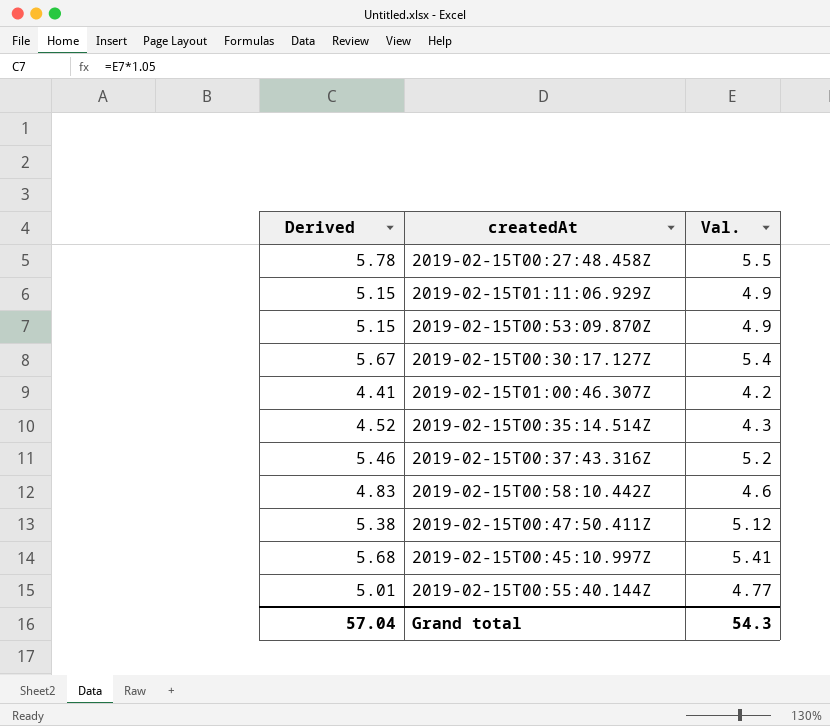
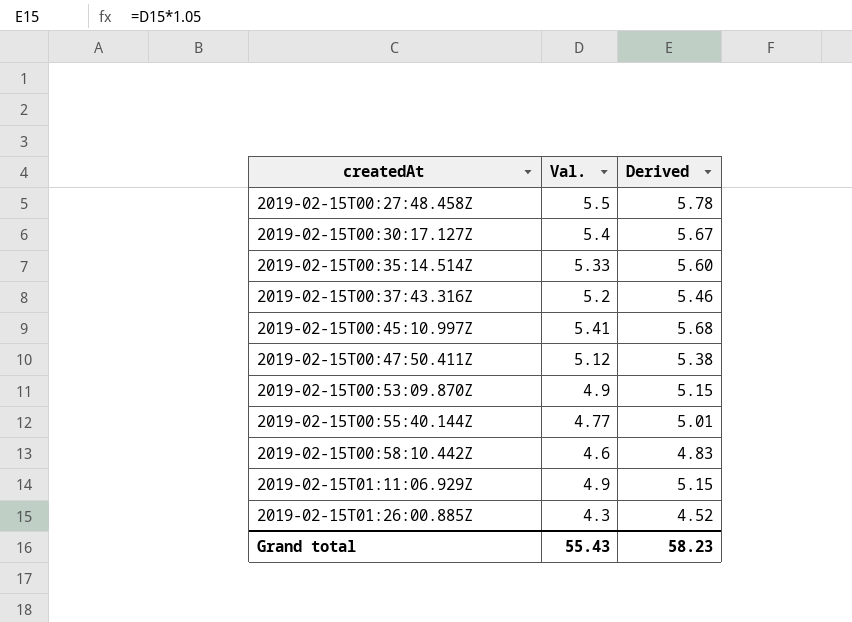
row order: none -> createdAt ascending
column Derived | position: 1 -> 3
row 2019-02-15T01:00:46.307Z: 4.41 | 4.2 -> none
2019-02-15T00:35:14.514Z | Val.: 4.3 -> 5.33
2019-02-15T00:35:14.514Z | Derived: 4.52 -> 5.60
row 2019-02-15T01:26:00.885Z: none -> 4.3 | 4.52
Grand total | Val.: 54.3 -> 55.43
Grand total | Derived: 57.04 -> 58.23

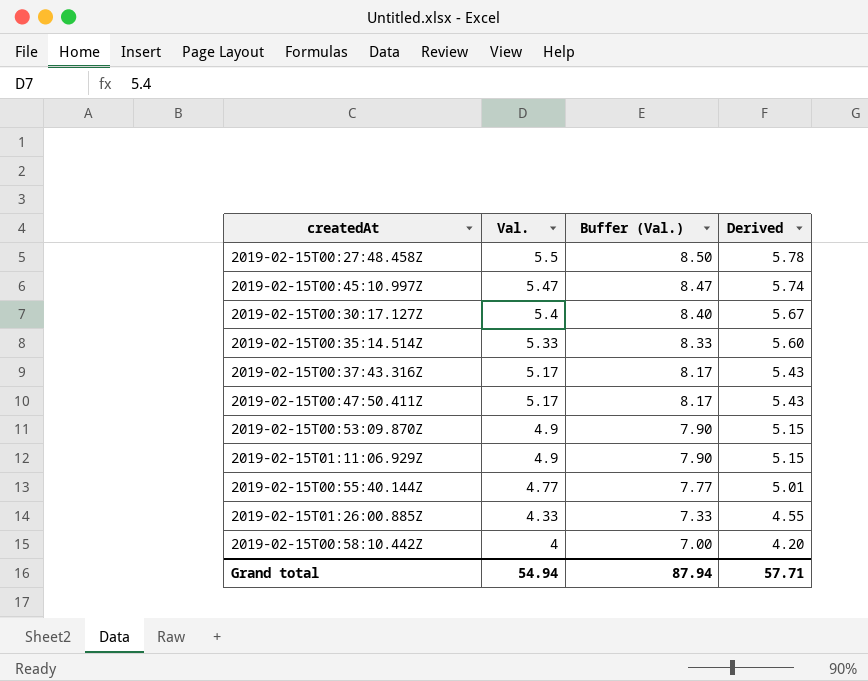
row order: createdAt ascending -> Val. descending
column Buffer (Val.) | formula: none -> [Val.] + 3
2019-02-15T00:45:10.997Z | Val.: 5.41 -> 5.47
2019-02-15T00:45:10.997Z | Derived: 5.68 -> 5.74
2019-02-15T00:37:43.316Z | Val.: 5.2 -> 5.17
2019-02-15T00:37:43.316Z | Derived: 5.46 -> 5.43
2019-02-15T00:47:50.411Z | Val.: 5.12 -> 5.17
2019-02-15T00:47:50.411Z | Derived: 5.38 -> 5.43
2019-02-15T01:26:00.885Z | Val.: 4.3 -> 4.33
2019-02-15T01:26:00.885Z | Derived: 4.52 -> 4.55
2019-02-15T00:58:10.442Z | Val.: 4.6 -> 4
2019-02-15T00:58:10.442Z | Derived: 4.83 -> 4.20
Grand total | Val.: 55.43 -> 54.94
Grand total | Derived: 58.23 -> 57.71

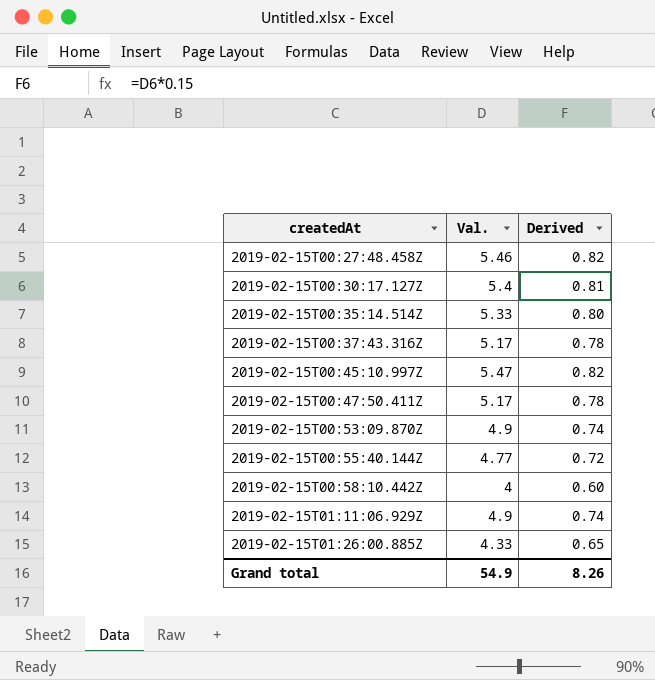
row order: Val. descending -> createdAt ascending
column Buffer (Val.) | formula: [Val.] + 3 -> none
column Derived | formula: [Val.] * 1.05 -> [Val.] * 0.15
2019-02-15T00:27:48.458Z | Val.: 5.5 -> 5.46
Grand total | Val.: 54.94 -> 54.9
Grand total | Derived: 57.71 -> 8.26

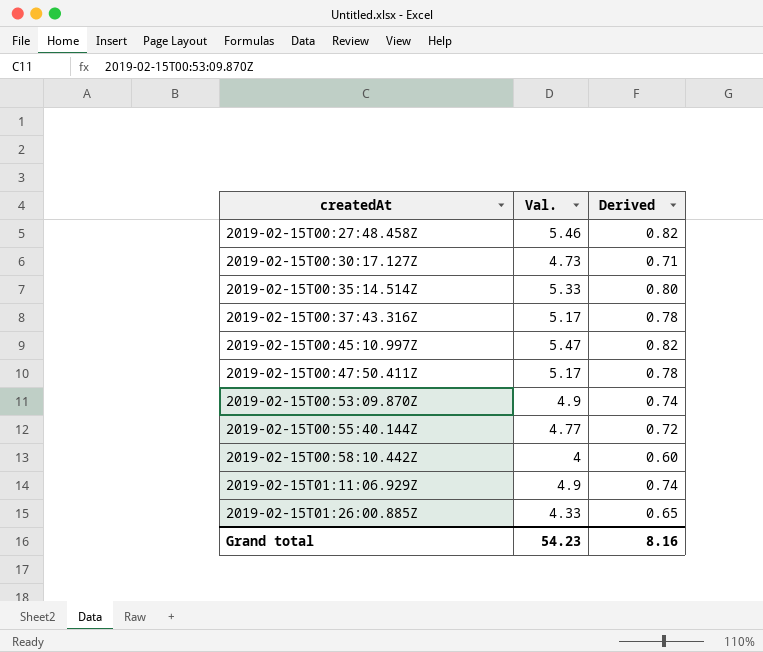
2019-02-15T00:30:17.127Z | Val.: 5.4 -> 4.73
2019-02-15T00:30:17.127Z | Derived: 0.81 -> 0.71
Grand total | Val.: 54.9 -> 54.23
Grand total | Derived: 8.26 -> 8.16

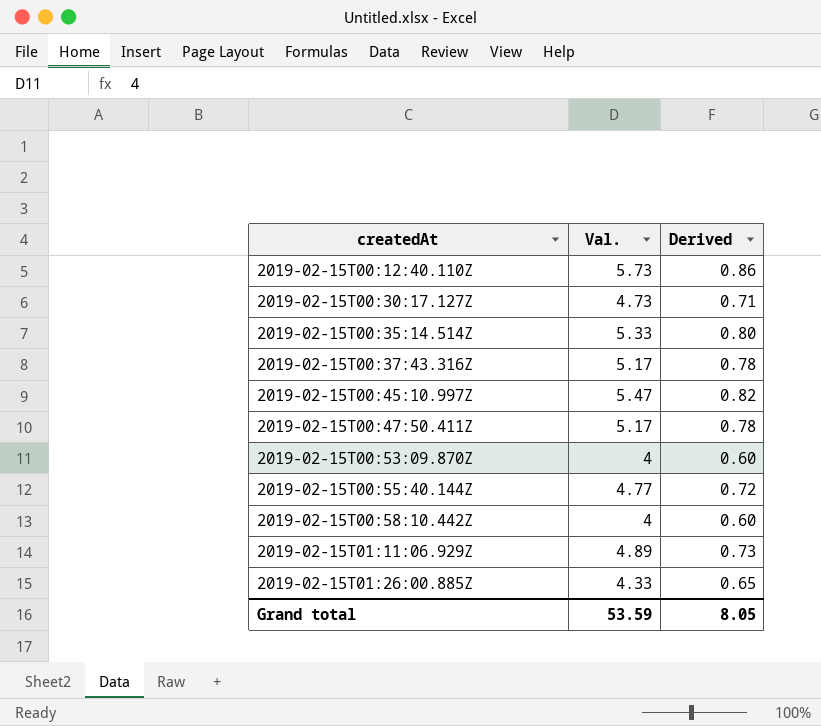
row 2019-02-15T00:27:48.458Z: 5.46 | 0.82 -> none
row 2019-02-15T00:12:40.110Z: none -> 5.73 | 0.86
2019-02-15T00:53:09.870Z | Val.: 4.9 -> 4
2019-02-15T00:53:09.870Z | Derived: 0.74 -> 0.60
2019-02-15T01:11:06.929Z | Val.: 4.9 -> 4.89
2019-02-15T01:11:06.929Z | Derived: 0.74 -> 0.73
Grand total | Val.: 54.23 -> 53.59
Grand total | Derived: 8.16 -> 8.05

